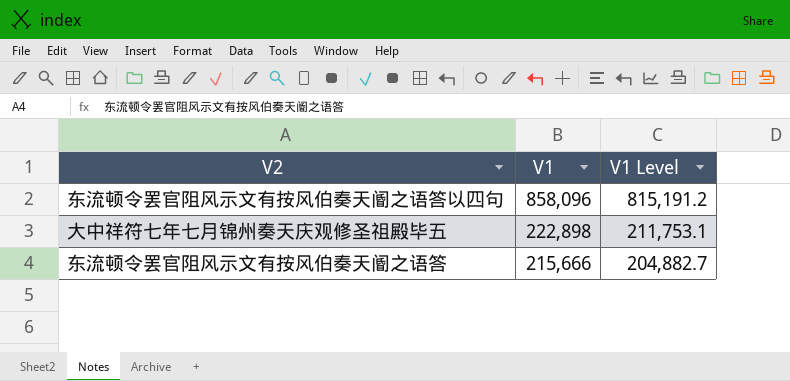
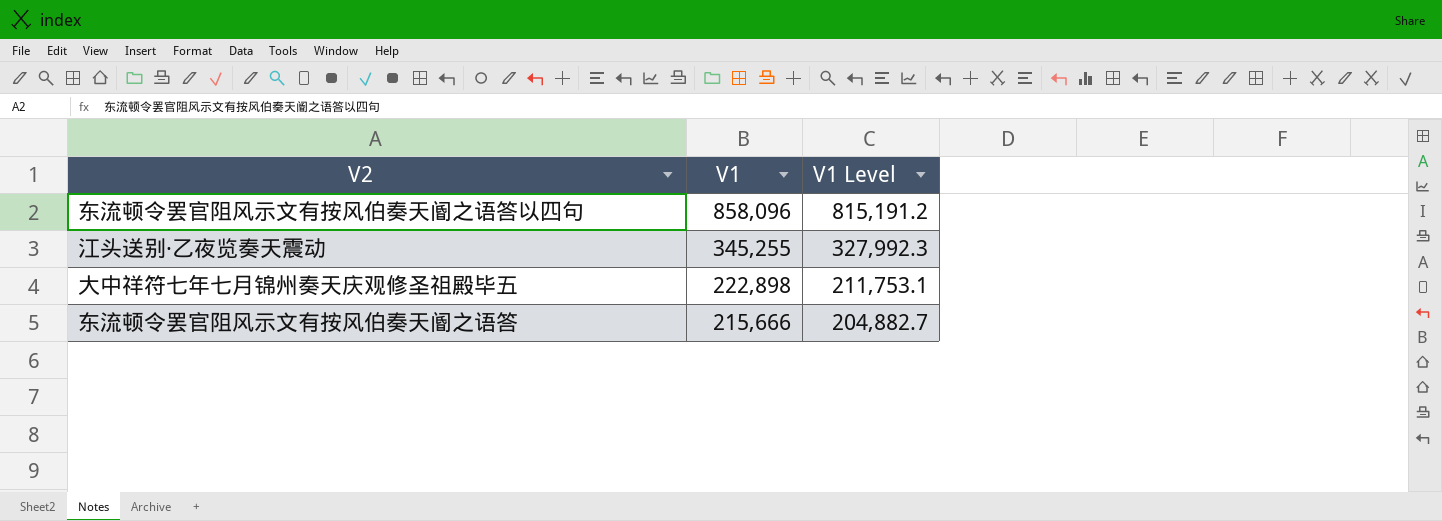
row 江头送别·乙夜览奏天震动: none -> 345,255 | 327,992.3

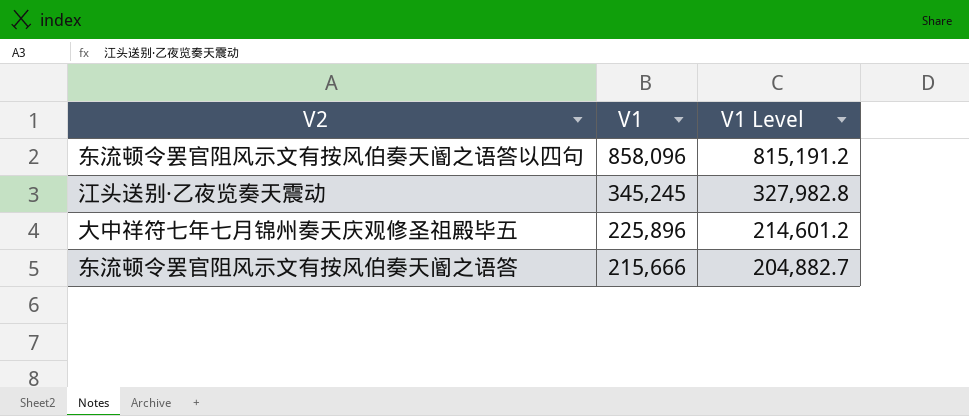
江头送别·乙夜览奏天震动 | V1: 345,255 -> 345,245
江头送别·乙夜览奏天震动 | V1 Level: 327,992.3 -> 327,982.8
大中祥符七年七月锦州奏天庆观修圣祖殿毕五 | V1: 222,898 -> 225,896
大中祥符七年七月锦州奏天庆观修圣祖殿毕五 | V1 Level: 211,753.1 -> 214,601.2

